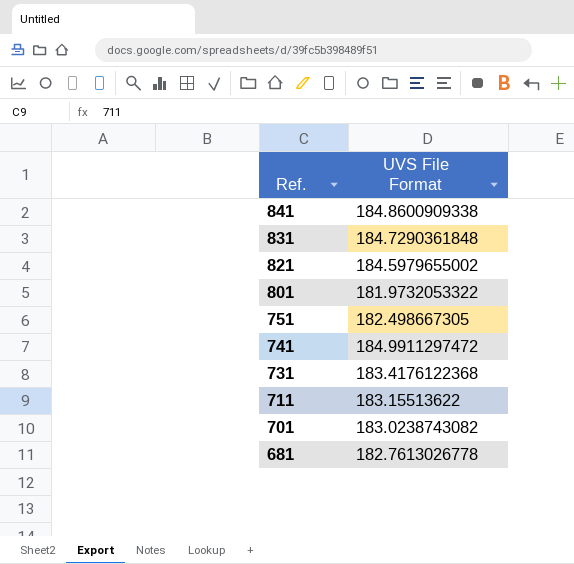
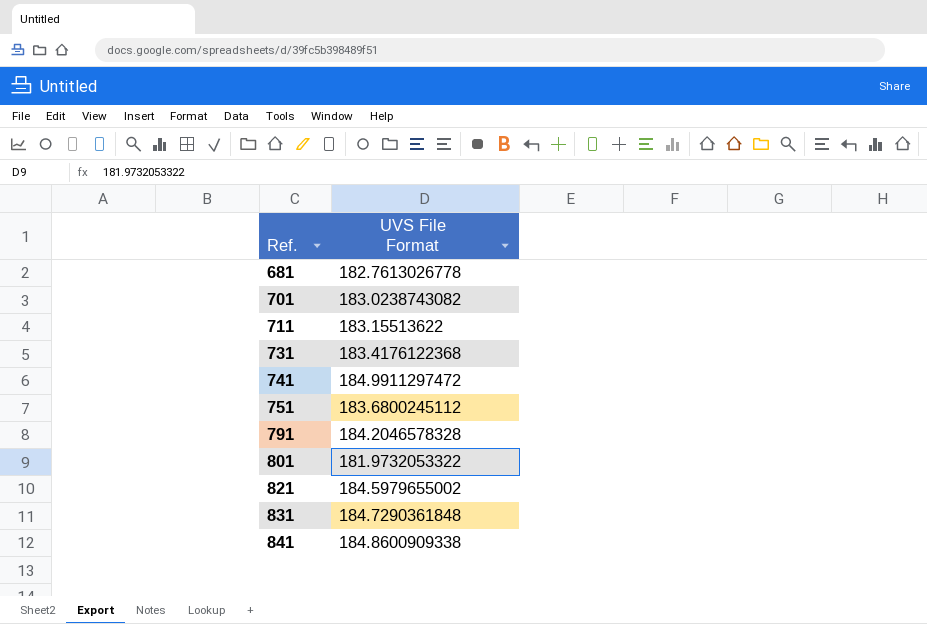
row order: Ref. descending -> Ref. ascending
751 | UVS File Format: 182.498667305 -> 183.6800245112
row 791: none -> 184.2046578328

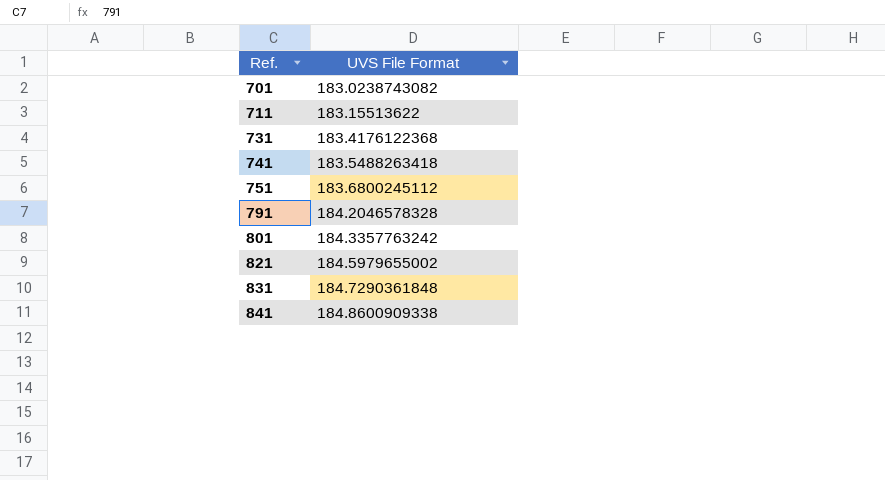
row 681: 182.7613026778 -> none
741 | UVS File Format: 184.9911297472 -> 183.5488263418
801 | UVS File Format: 181.9732053322 -> 184.3357763242

